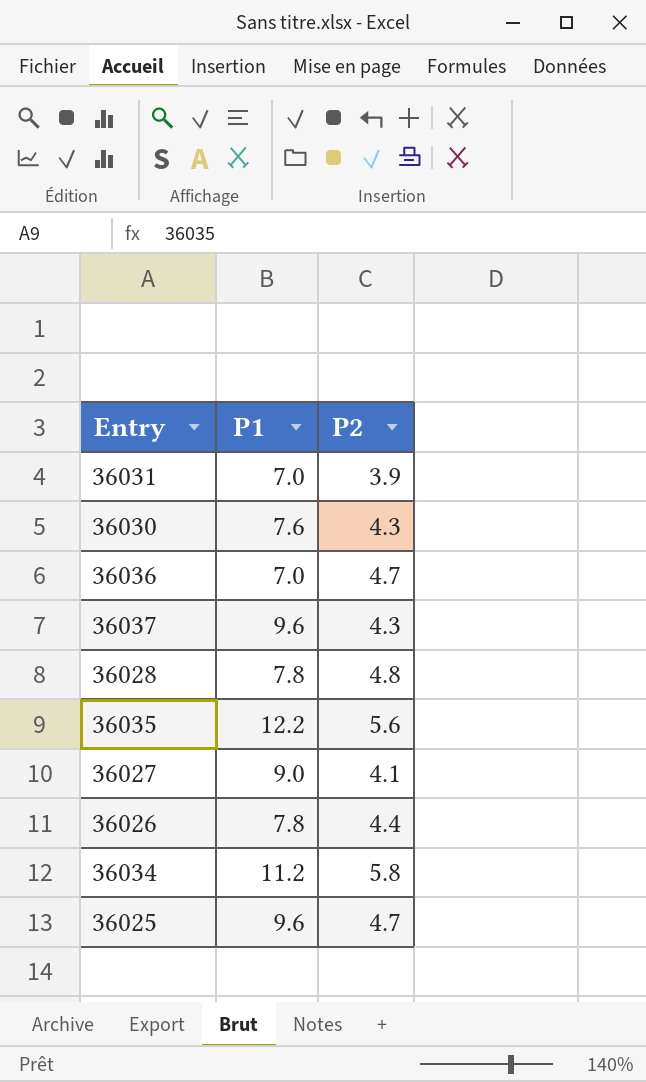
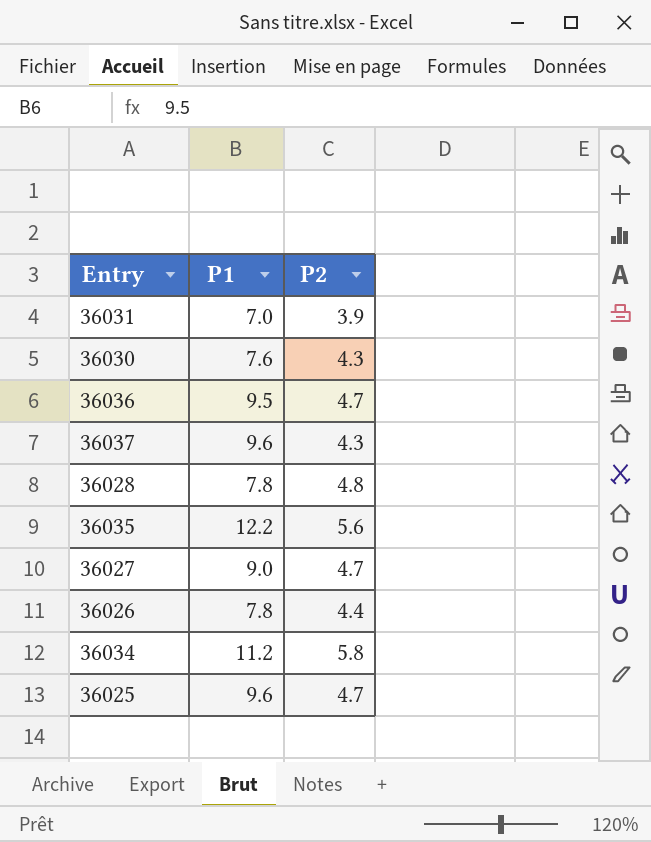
36036 | P1: 7.0 -> 9.5
36027 | P2: 4.1 -> 4.7

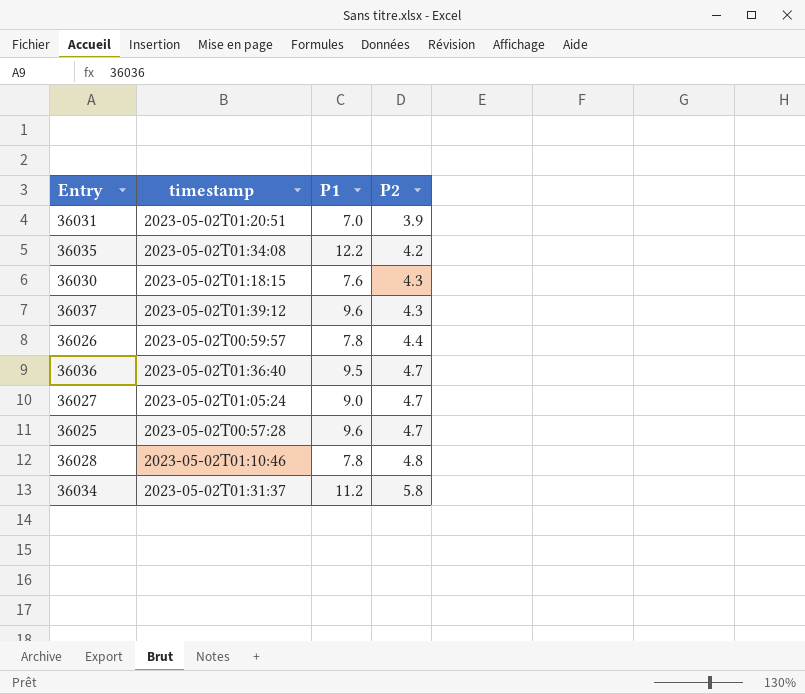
row order: none -> P2 ascending
column timestamp | position: none -> 2
36035 | P2: 5.6 -> 4.2

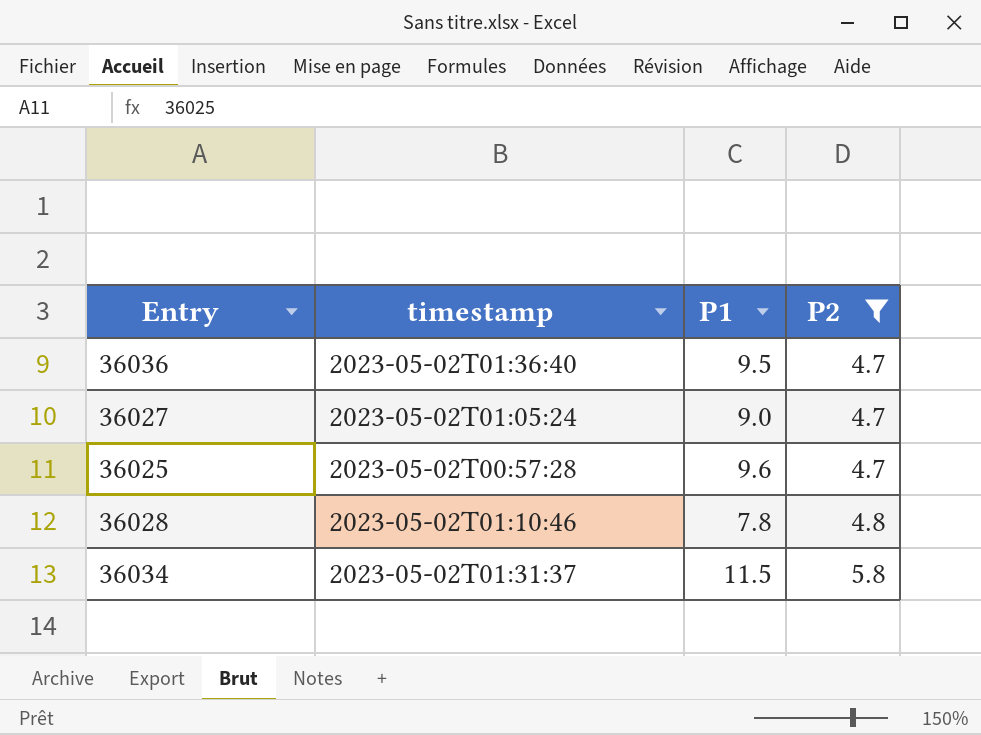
filter: none -> P2 >= 4.7
36034 | P1: 11.2 -> 11.5

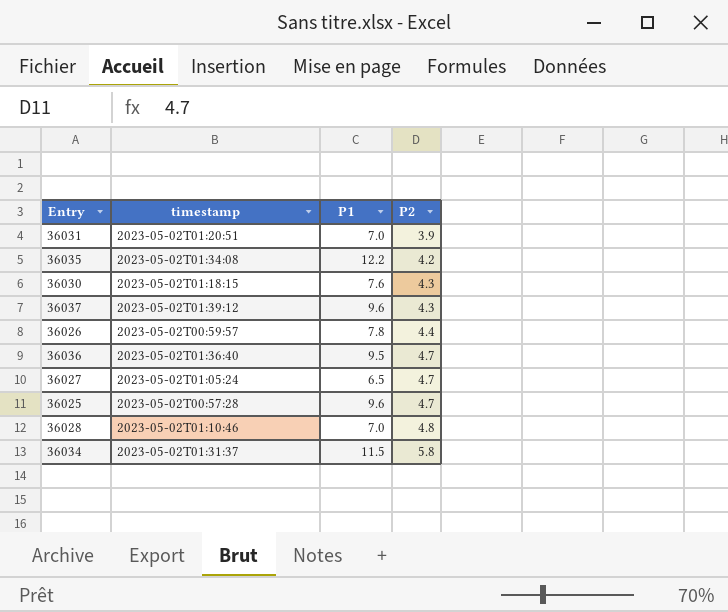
filter: P2 >= 4.7 -> none
36027 | P1: 9.0 -> 6.5
36028 | P1: 7.8 -> 7.0

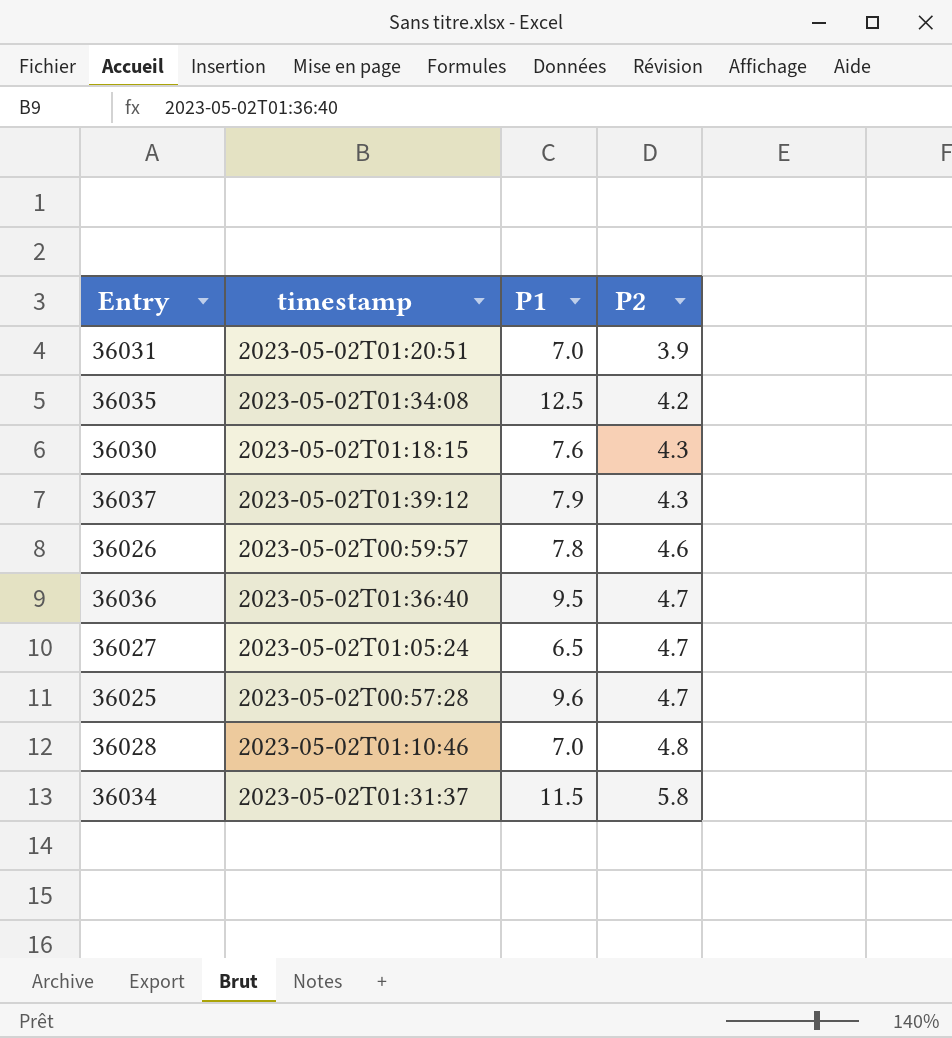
36035 | P1: 12.2 -> 12.5
36037 | P1: 9.6 -> 7.9
36026 | P2: 4.4 -> 4.6

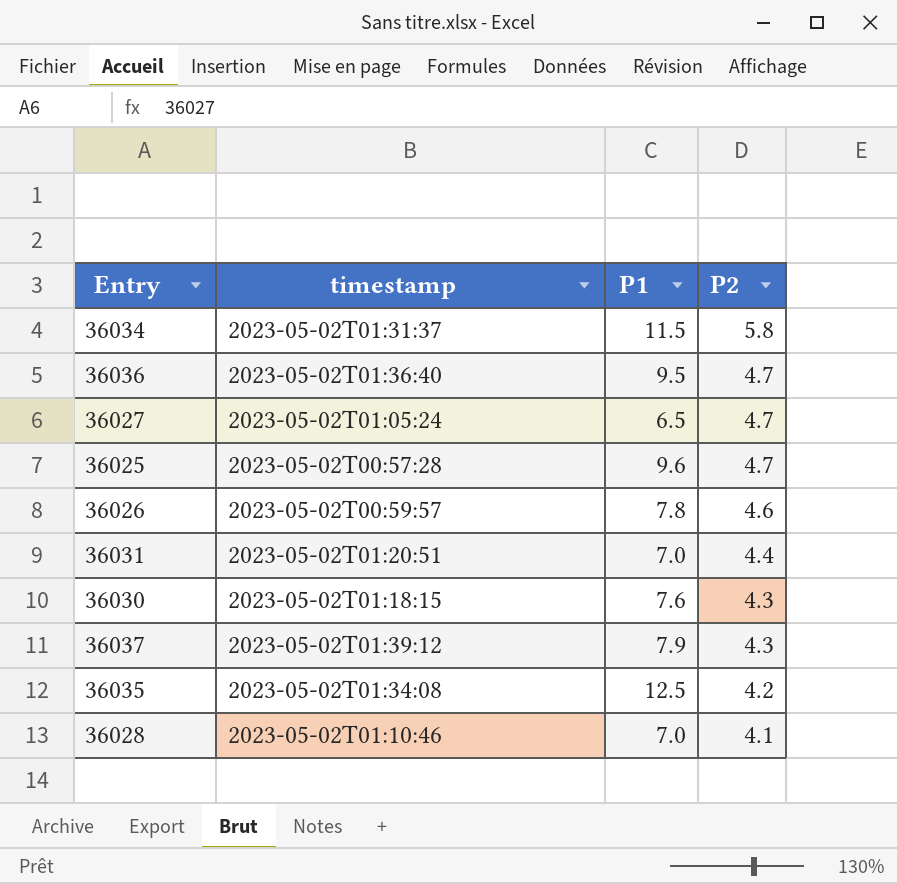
row order: P2 ascending -> P2 descending
36031 | P2: 3.9 -> 4.4
36028 | P2: 4.8 -> 4.1

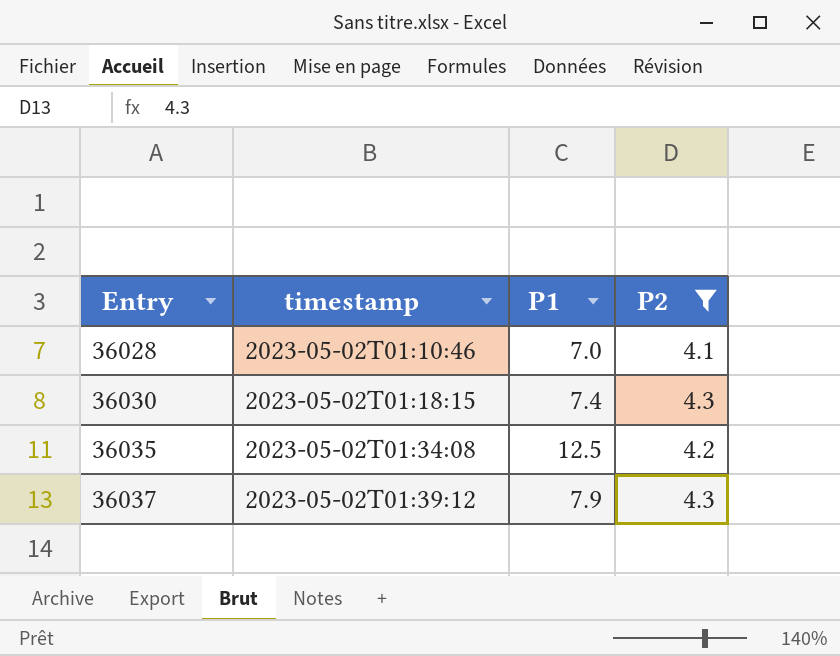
filter: none -> P2 <= 4.3
row order: P2 descending -> Entry ascending
36030 | P1: 7.6 -> 7.4

